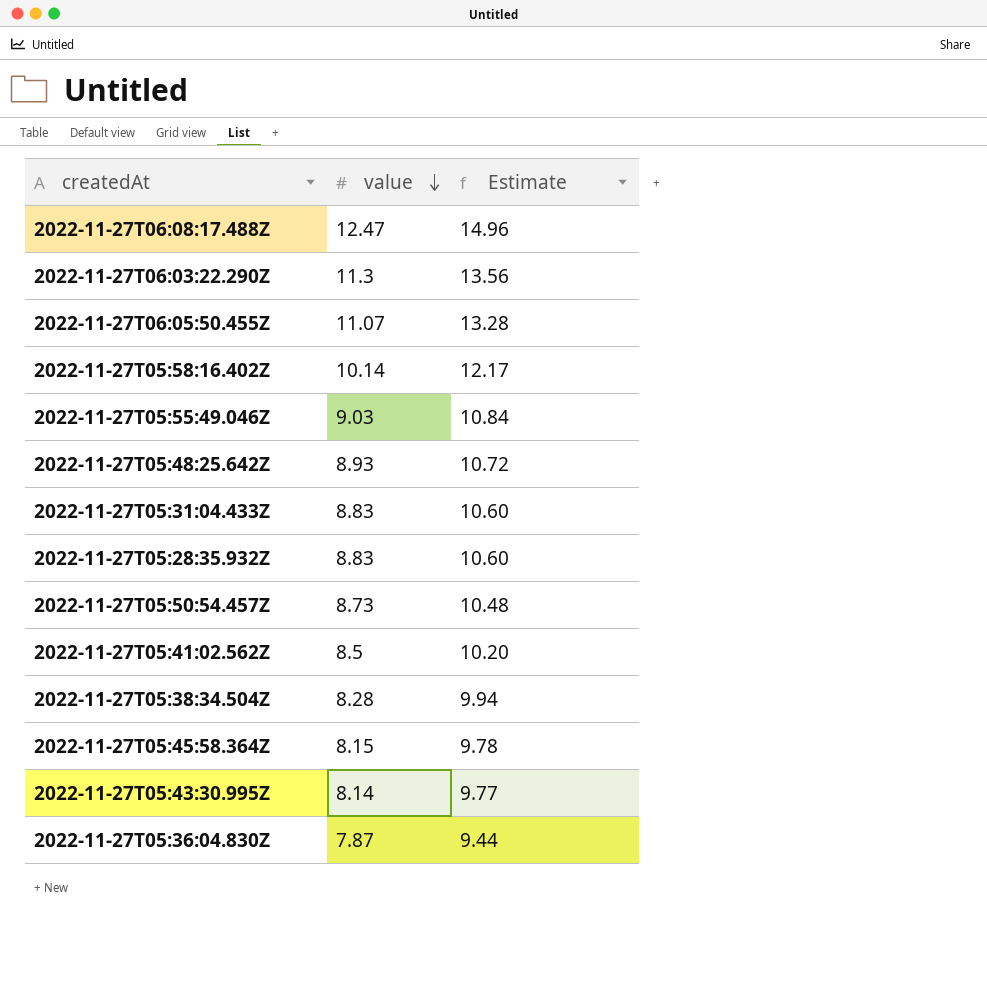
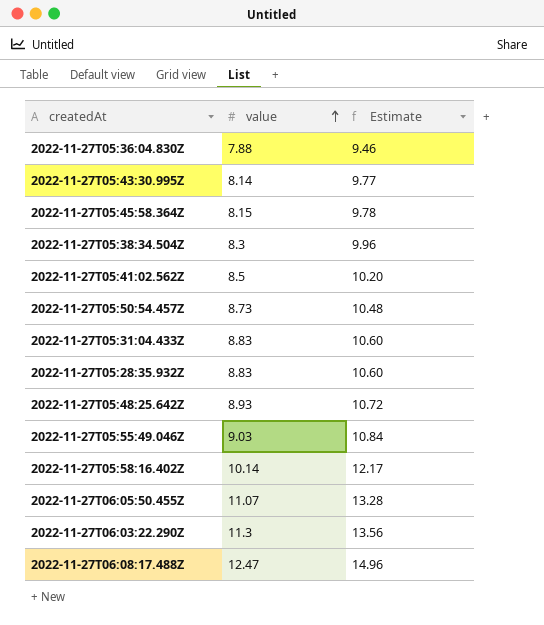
row order: value descending -> value ascending
2022-11-27T05:36:04.830Z | value: 7.87 -> 7.88
2022-11-27T05:36:04.830Z | Estimate: 9.44 -> 9.46
2022-11-27T05:38:34.504Z | value: 8.28 -> 8.3
2022-11-27T05:38:34.504Z | Estimate: 9.94 -> 9.96

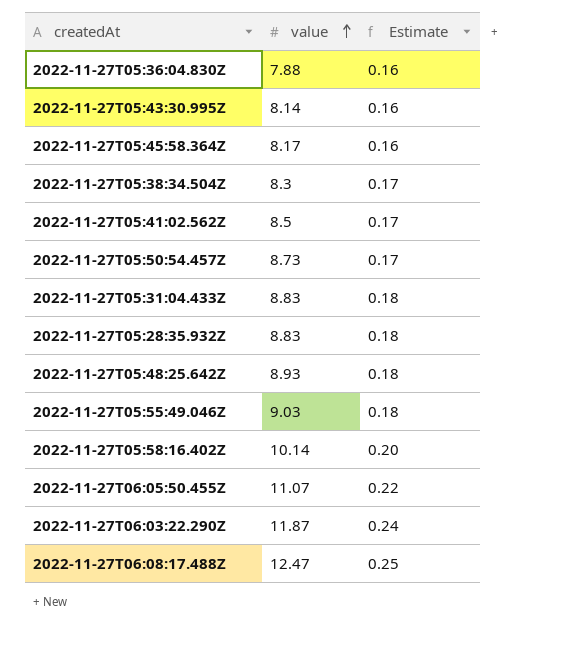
column Estimate | formula: [value] * 1.2 -> [value] * 0.02
2022-11-27T05:45:58.364Z | value: 8.15 -> 8.17
2022-11-27T06:03:22.290Z | value: 11.3 -> 11.87

